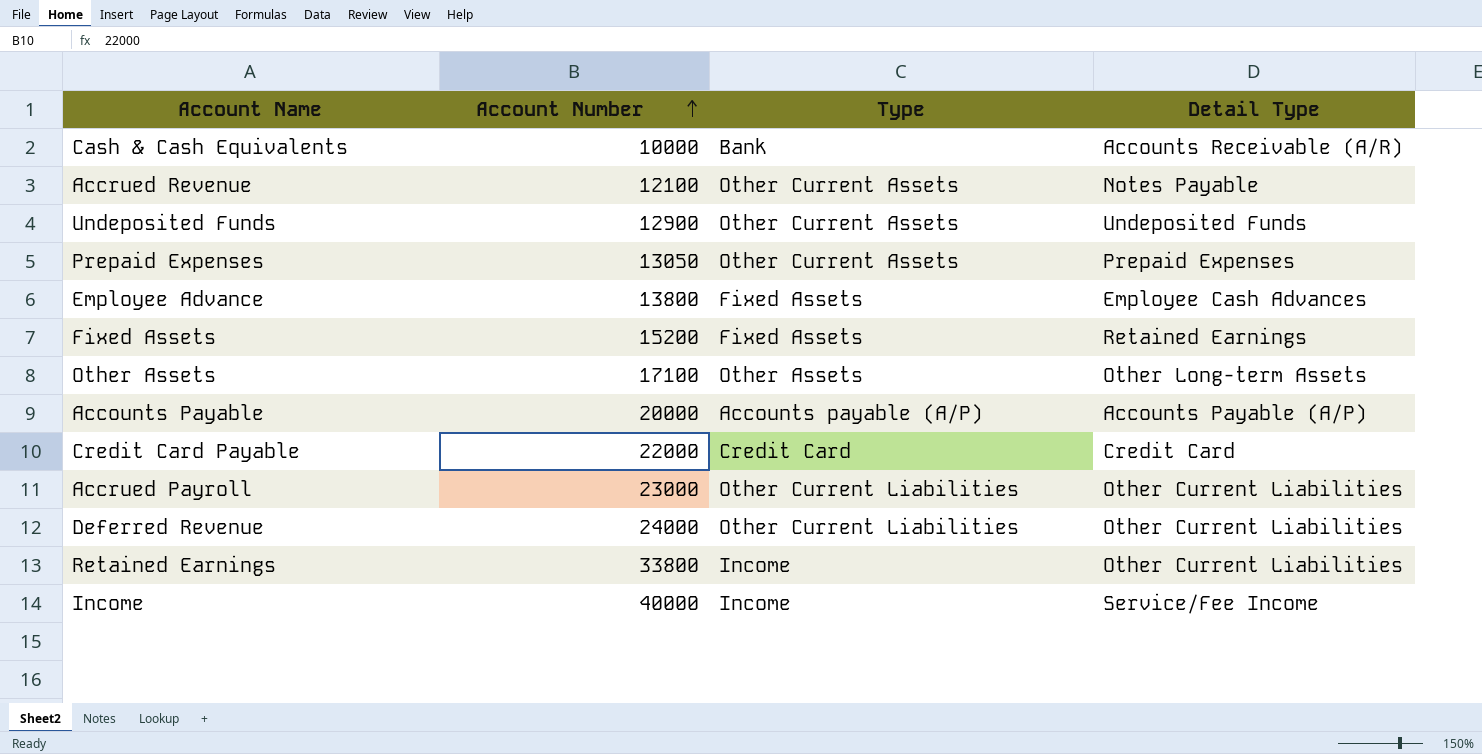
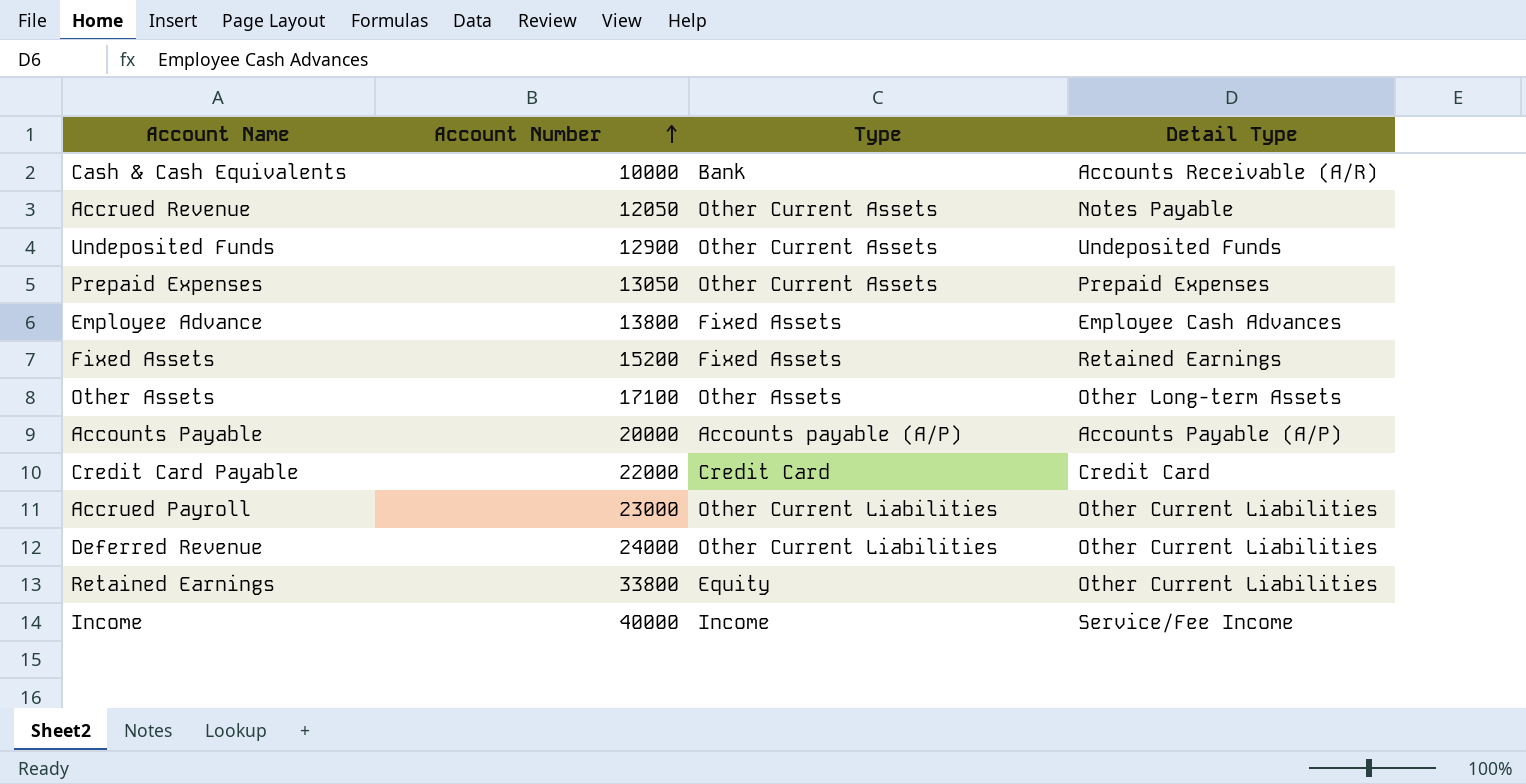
Accrued Revenue | Account Number: 12100 -> 12050
Retained Earnings | Type: Income -> Equity

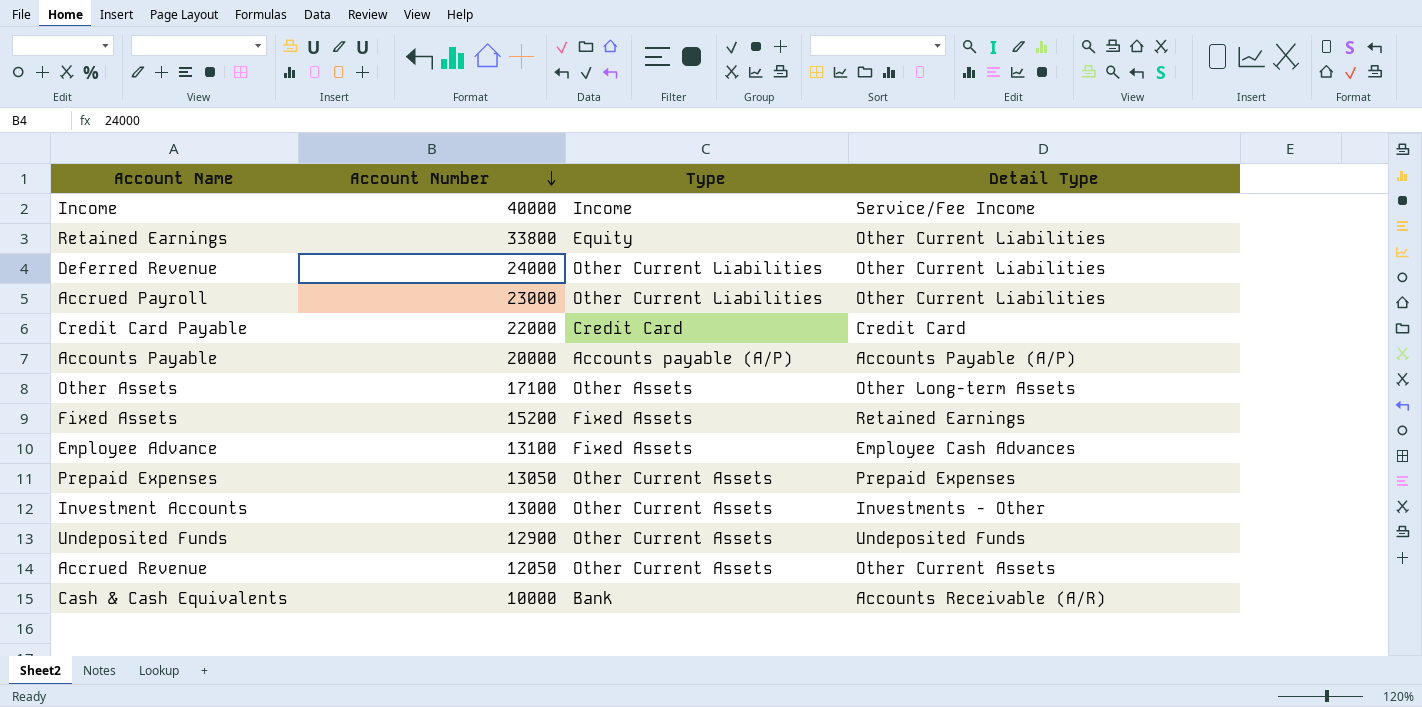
row order: Account Number ascending -> Account Number descending
Employee Advance | Account Number: 13800 -> 13100
row Investment Accounts: none -> 13000 | Other Current Assets | Investments - Other
Accrued Revenue | Detail Type: Notes Payable -> Other Current Assets

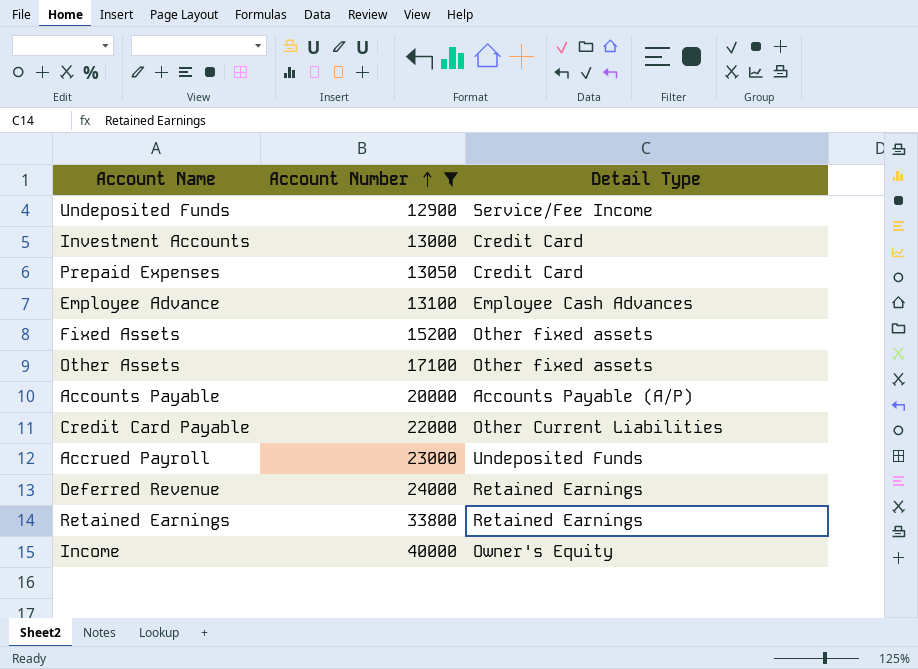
filter: none -> Account Number >= 12900
row order: Account Number descending -> Account Number ascending
column Type | position: 3 -> none
Undeposited Funds | Detail Type: Undeposited Funds -> Service/Fee Income
Investment Accounts | Detail Type: Investments - Other -> Credit Card
Prepaid Expenses | Detail Type: Prepaid Expenses -> Credit Card
Fixed Assets | Detail Type: Retained Earnings -> Other fixed assets
Other Assets | Detail Type: Other Long-term Assets -> Other fixed assets
Credit Card Payable | Detail Type: Credit Card -> Other Current Liabilities
Accrued Payroll | Detail Type: Other Current Liabilities -> Undeposited Funds
Deferred Revenue | Detail Type: Other Current Liabilities -> Retained Earnings
Retained Earnings | Detail Type: Other Current Liabilities -> Retained Earnings
Income | Detail Type: Service/Fee Income -> Owner's Equity

